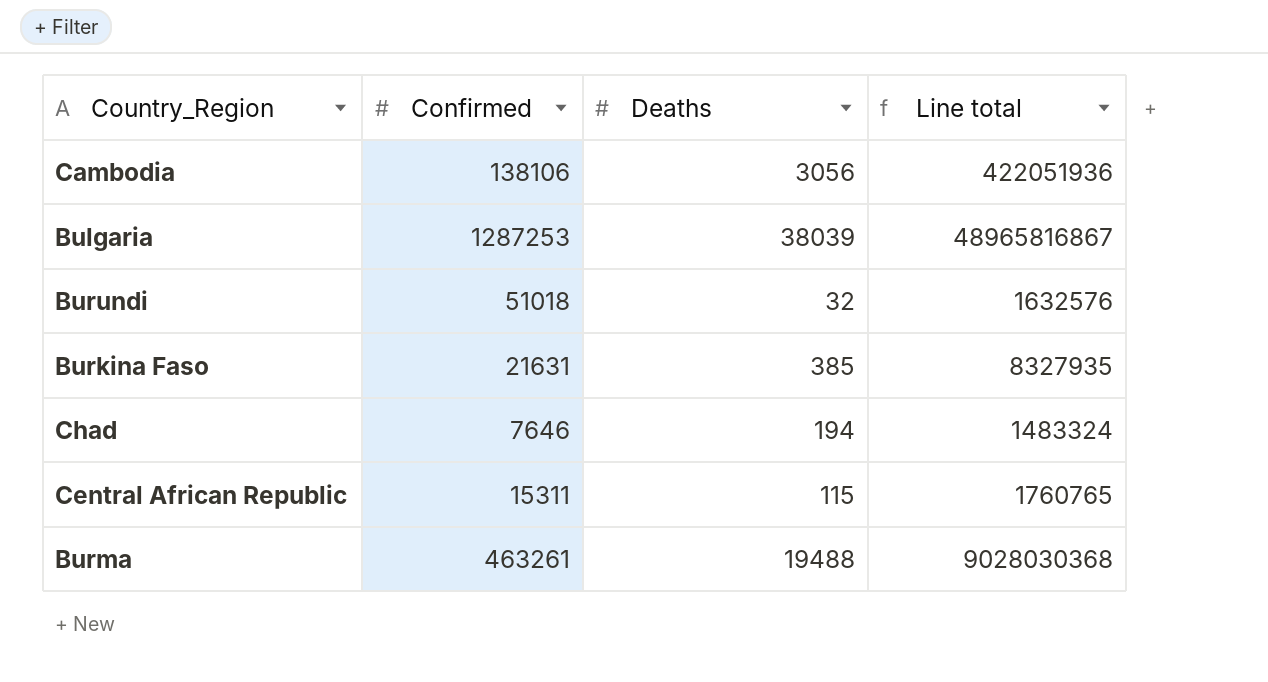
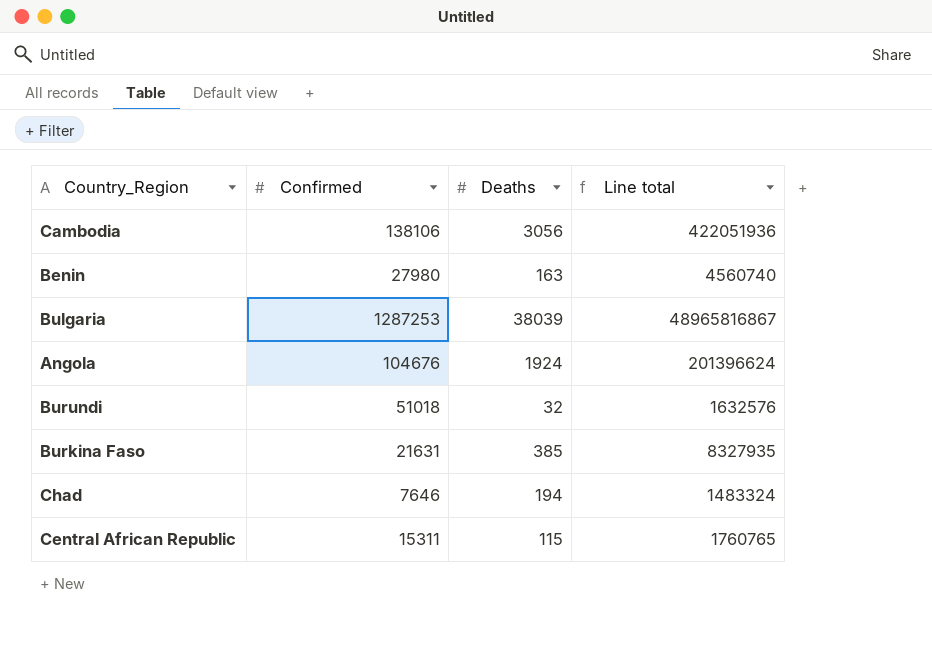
row Burma: 463261 | 19488 | 9028030368 -> none
row Benin: none -> 27980 | 163 | 4560740
row Angola: none -> 104676 | 1924 | 201396624

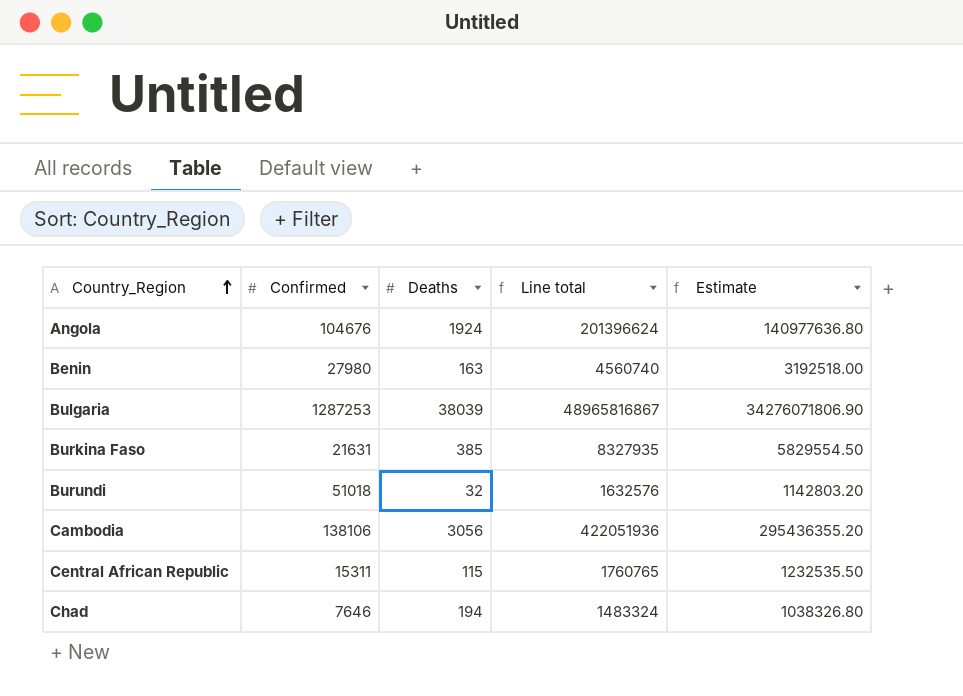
row order: none -> Country_Region ascending
column Estimate | formula: none -> [Line total] * 0.7

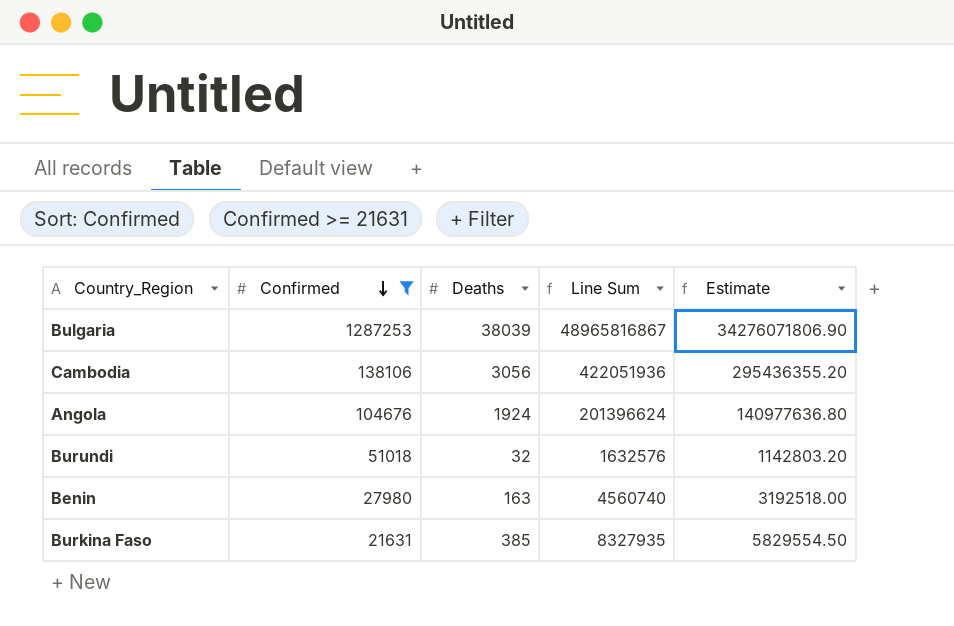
filter: none -> Confirmed >= 21631
row order: Country_Region ascending -> Confirmed descending
column name: Line total -> Line Sum

